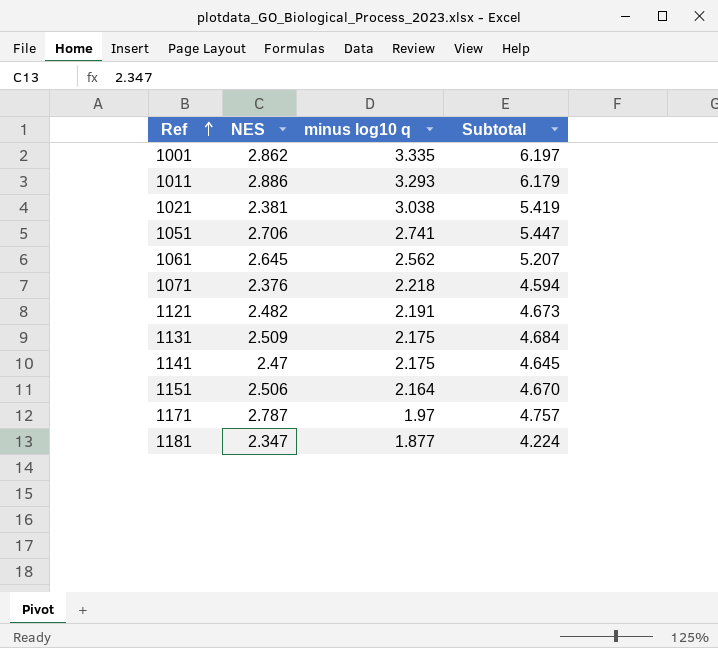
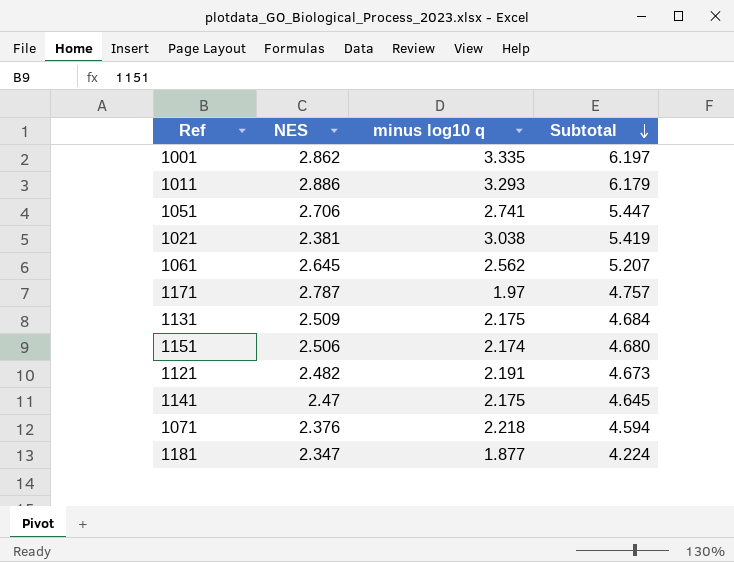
row order: Ref ascending -> Subtotal descending
1151 | minus log10 q: 2.164 -> 2.174
1151 | Subtotal: 4.670 -> 4.680

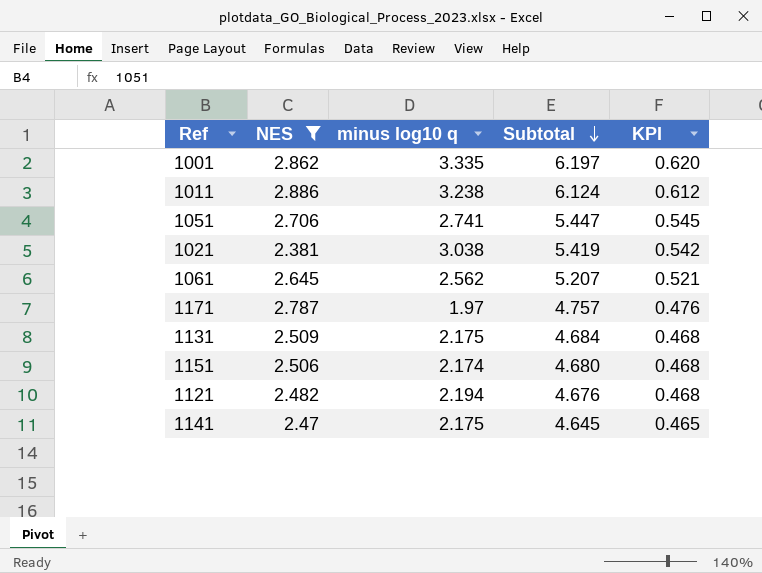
filter: none -> NES >= 2.381
column KPI | formula: none -> [Subtotal] * 0.1
1011 | minus log10 q: 3.293 -> 3.238
1011 | Subtotal: 6.179 -> 6.124
1121 | minus log10 q: 2.191 -> 2.194
1121 | Subtotal: 4.673 -> 4.676

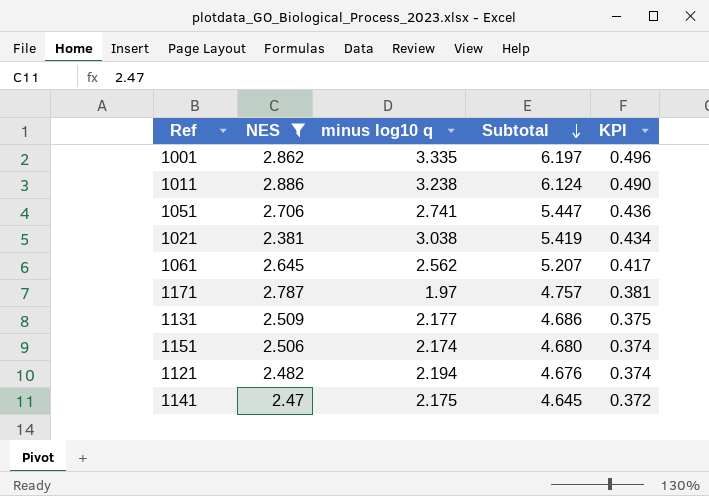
column KPI | formula: [Subtotal] * 0.1 -> [Subtotal] * 0.08
1131 | minus log10 q: 2.175 -> 2.177
1131 | Subtotal: 4.684 -> 4.686

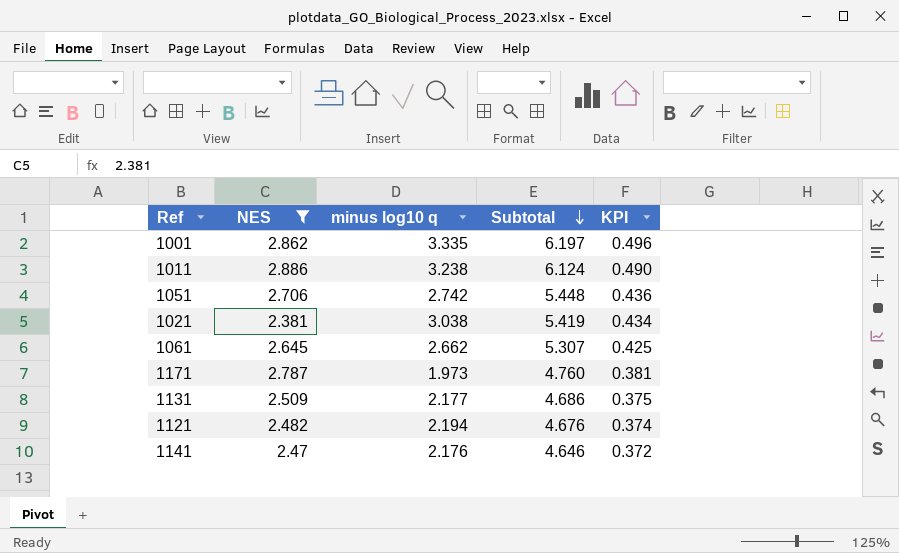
row 1151: 2.506 | 2.174 | 4.680 | 0.374 -> none
1051 | minus log10 q: 2.741 -> 2.742
1051 | Subtotal: 5.447 -> 5.448
1061 | minus log10 q: 2.562 -> 2.662
1061 | Subtotal: 5.207 -> 5.307
1061 | KPI: 0.417 -> 0.425
1171 | minus log10 q: 1.97 -> 1.973
1171 | Subtotal: 4.757 -> 4.760
1141 | minus log10 q: 2.175 -> 2.176
1141 | Subtotal: 4.645 -> 4.646

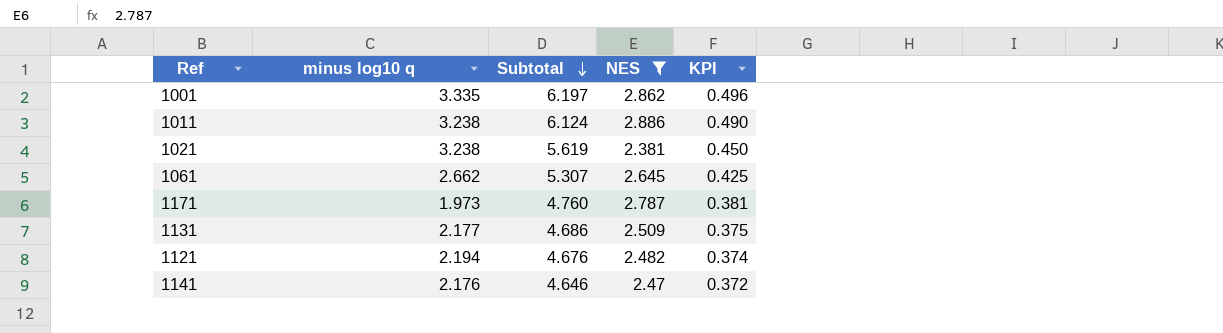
column NES | position: 2 -> 4
row 1051: 2.706 | 2.742 | 5.448 | 0.436 -> none
1021 | minus log10 q: 3.038 -> 3.238
1021 | Subtotal: 5.419 -> 5.619
1021 | KPI: 0.434 -> 0.450

